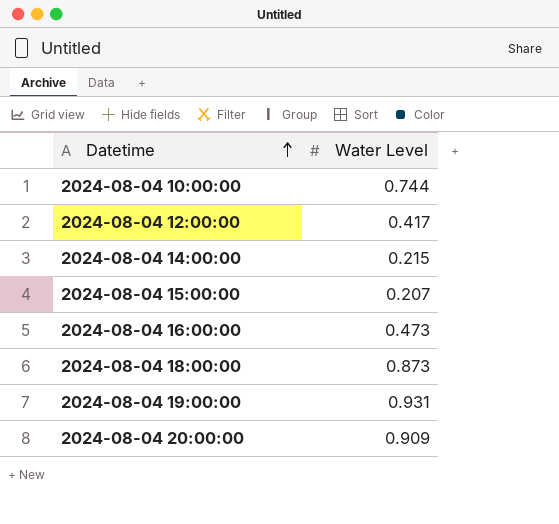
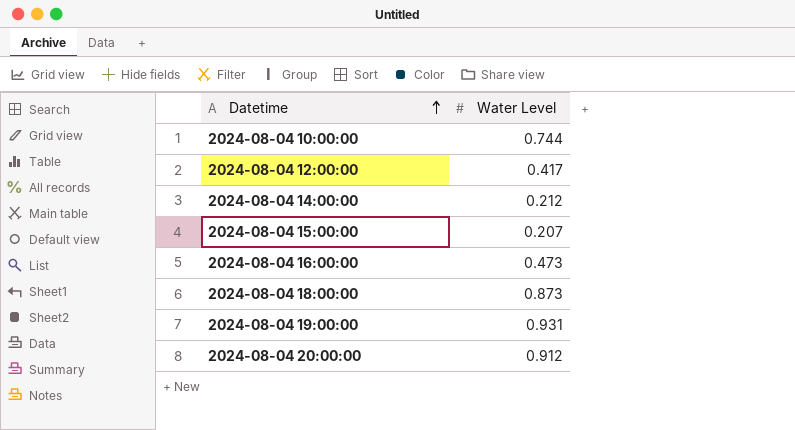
2024-08-04 14:00:00 | Water Level: 0.215 -> 0.212
2024-08-04 20:00:00 | Water Level: 0.909 -> 0.912

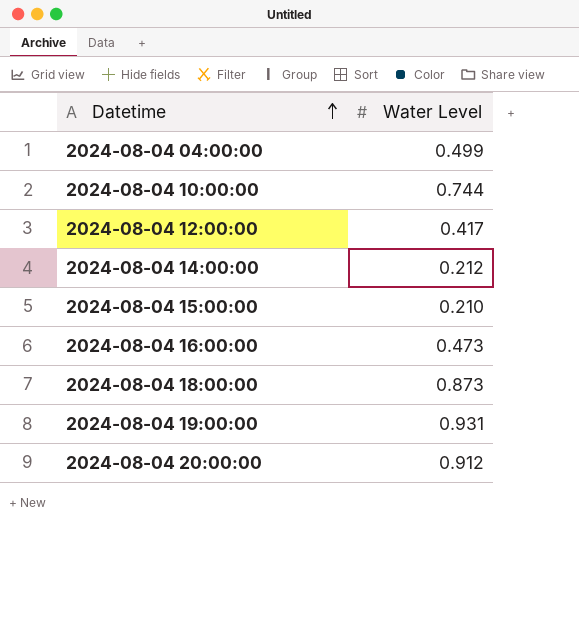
row 2024-08-04 04:00:00: none -> 0.499
2024-08-04 15:00:00 | Water Level: 0.207 -> 0.210

